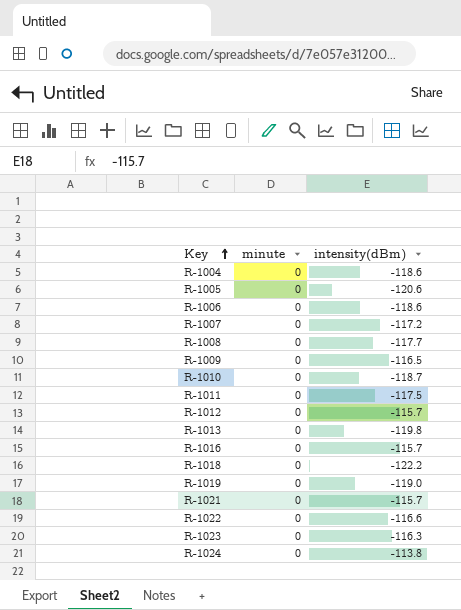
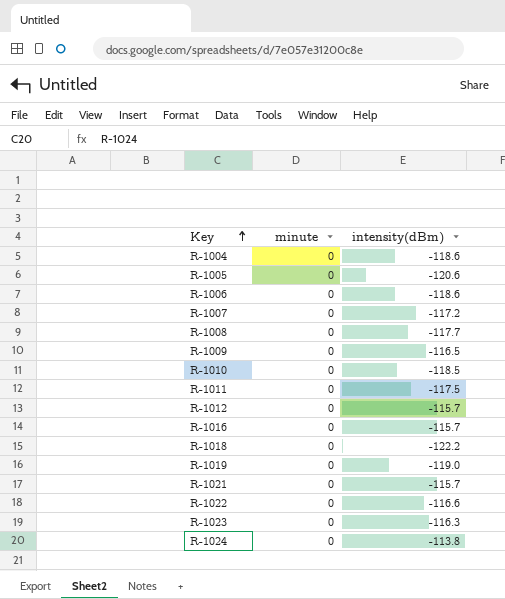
row R-1013: 0 | -119.8 -> none
R-1010 | intensity(dBm): -118.7 -> -118.5

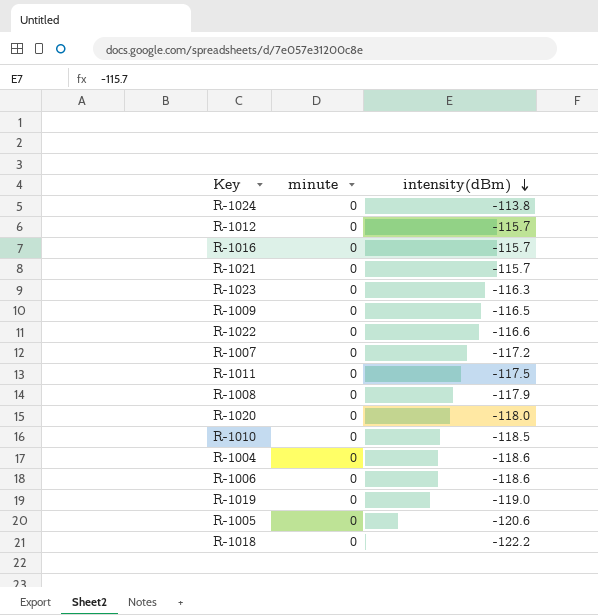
row order: Key ascending -> intensity(dBm) descending
R-1008 | intensity(dBm): -117.7 -> -117.9
row R-1020: none -> 0 | -118.0

